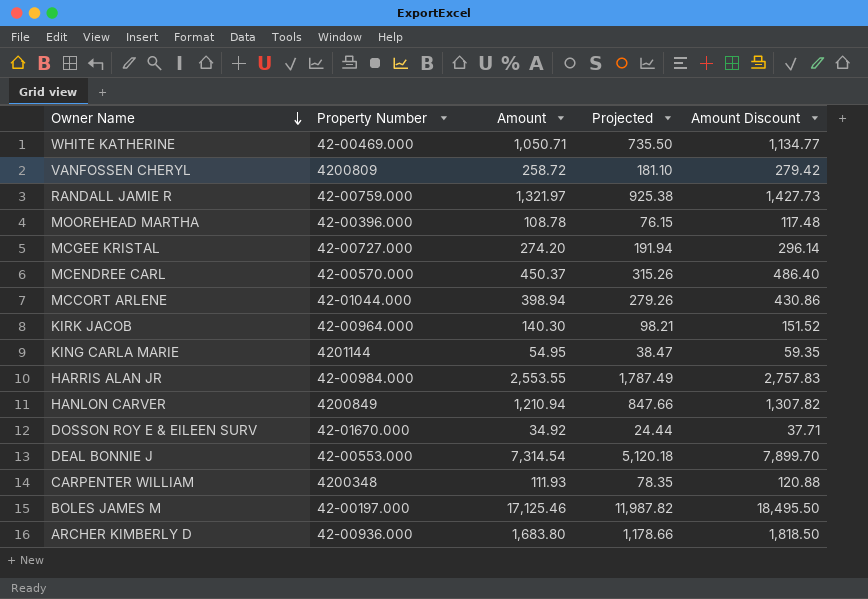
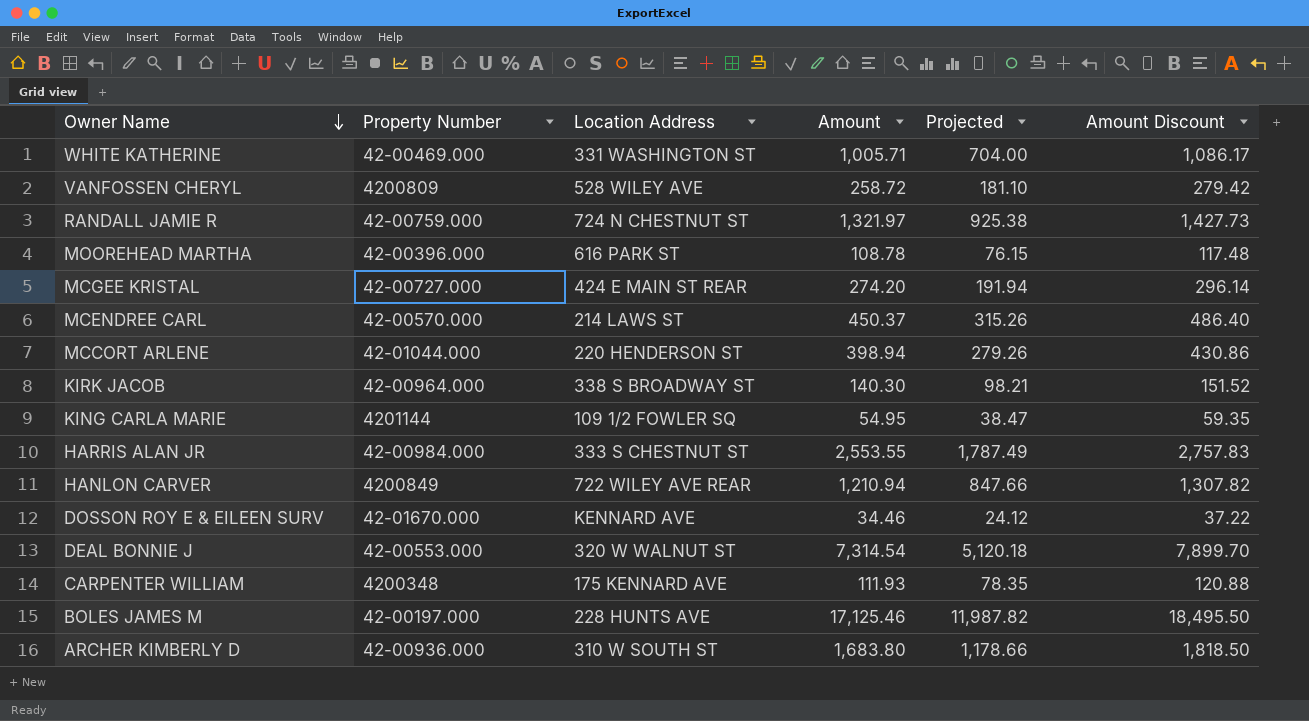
column Location Address | position: none -> 3
WHITE KATHERINE | Amount: 1,050.71 -> 1,005.71
WHITE KATHERINE | Projected: 735.50 -> 704.00
WHITE KATHERINE | Amount Discount: 1,134.77 -> 1,086.17
DOSSON ROY E & EILEEN SURV | Amount: 34.92 -> 34.46
DOSSON ROY E & EILEEN SURV | Projected: 24.44 -> 24.12
DOSSON ROY E & EILEEN SURV | Amount Discount: 37.71 -> 37.22

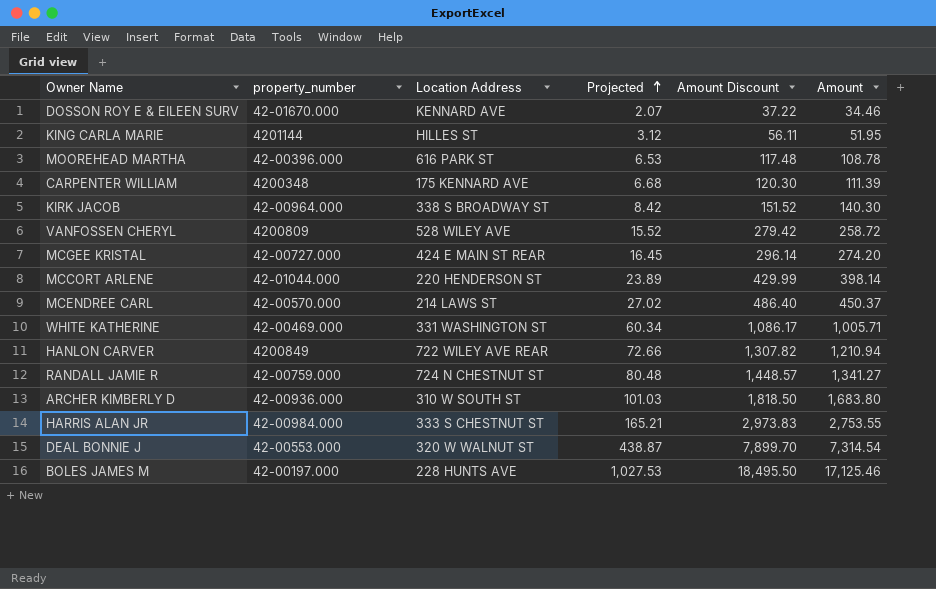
row order: Owner Name descending -> Projected ascending
column name: Property Number -> property_number
column Projected | formula: [Amount] * 0.7 -> [Amount] * 0.06
column Amount | position: 4 -> 6
KING CARLA MARIE | Location Address: 109 1/2 FOWLER SQ -> HILLES ST
KING CARLA MARIE | Amount Discount: 59.35 -> 56.11
KING CARLA MARIE | Amount: 54.95 -> 51.95
CARPENTER WILLIAM | Amount Discount: 120.88 -> 120.30
CARPENTER WILLIAM | Amount: 111.93 -> 111.39
MCCORT ARLENE | Amount Discount: 430.86 -> 429.99
MCCORT ARLENE | Amount: 398.94 -> 398.14
RANDALL JAMIE R | Amount Discount: 1,427.73 -> 1,448.57
RANDALL JAMIE R | Amount: 1,321.97 -> 1,341.27
HARRIS ALAN JR | Amount Discount: 2,757.83 -> 2,973.83
HARRIS ALAN JR | Amount: 2,553.55 -> 2,753.55

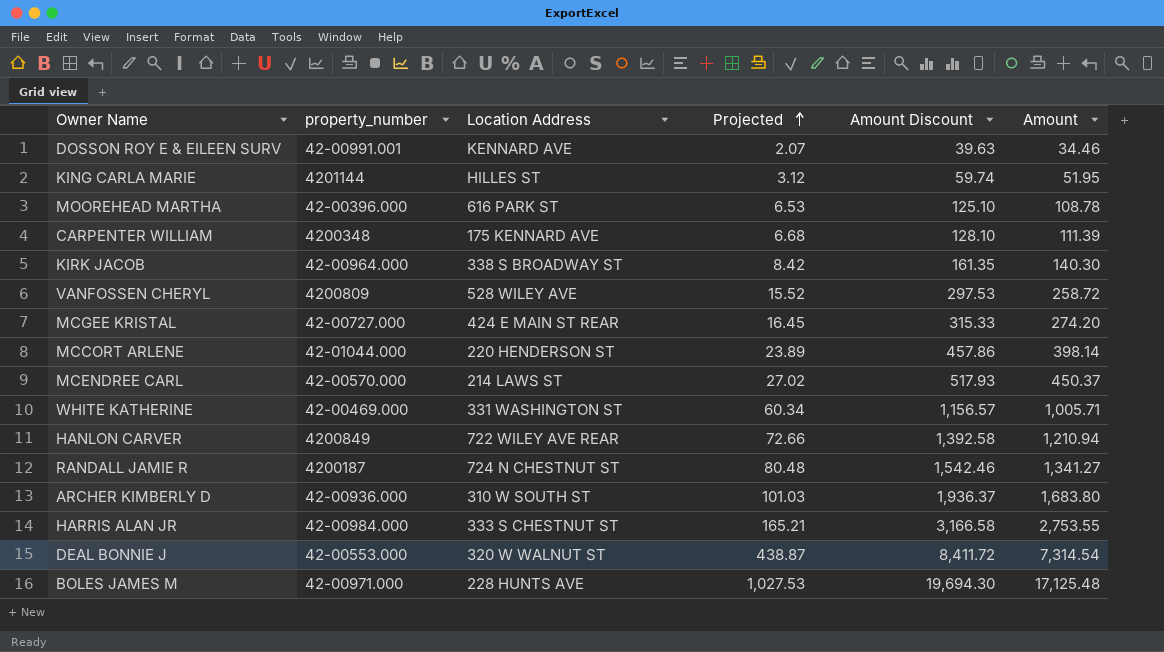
column Amount Discount | formula: [Amount] * 1.08 -> [Amount] * 1.15
DOSSON ROY E & EILEEN SURV | property_number: 42-01670.000 -> 42-00991.001
RANDALL JAMIE R | property_number: 42-00759.000 -> 4200187
BOLES JAMES M | property_number: 42-00197.000 -> 42-00971.000
BOLES JAMES M | Amount: 17,125.46 -> 17,125.48

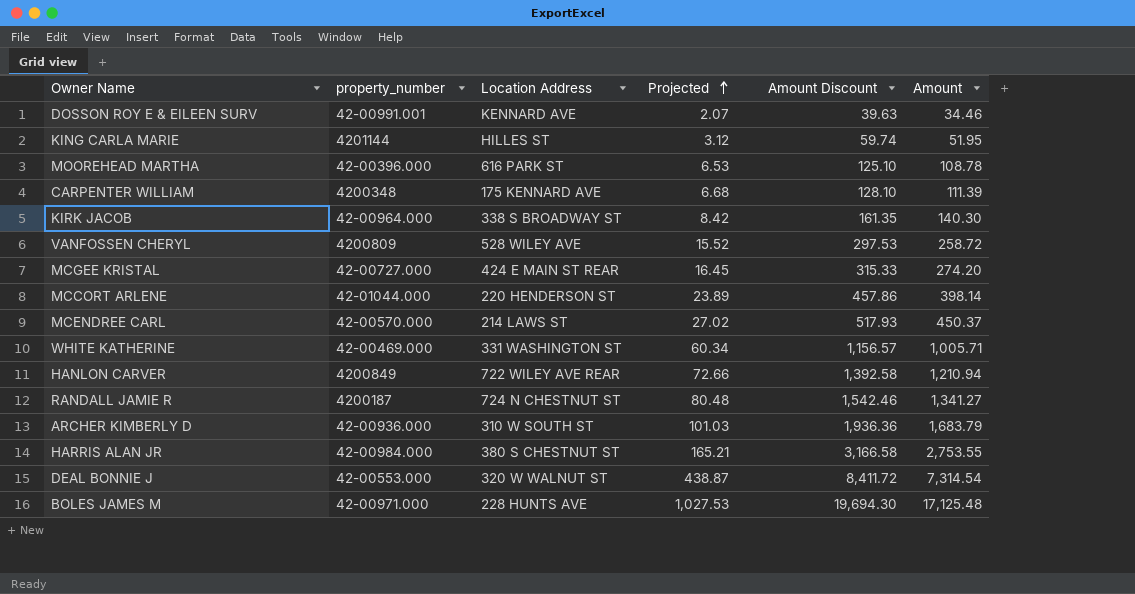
ARCHER KIMBERLY D | Amount Discount: 1,936.37 -> 1,936.36
ARCHER KIMBERLY D | Amount: 1,683.80 -> 1,683.79
HARRIS ALAN JR | Location Address: 333 S CHESTNUT ST -> 380 S CHESTNUT ST

